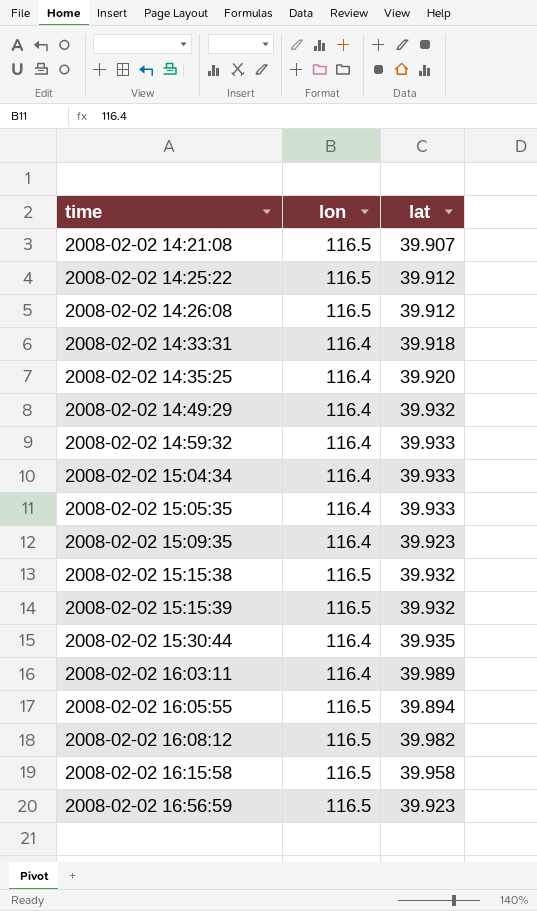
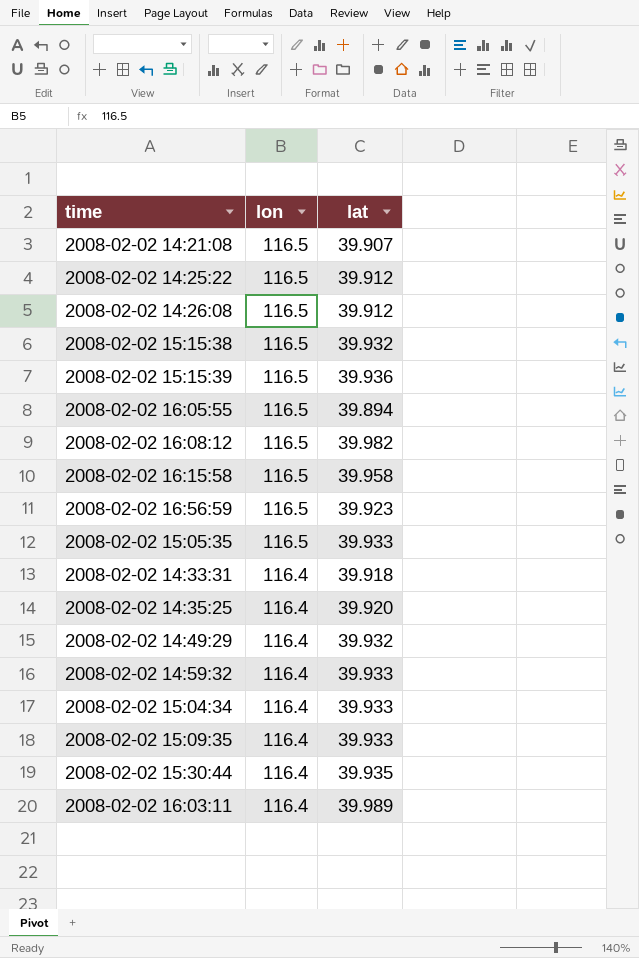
row order: time ascending -> lon descending
2008-02-02 15:15:39 | lat: 39.932 -> 39.936
2008-02-02 15:05:35 | lon: 116.4 -> 116.5
2008-02-02 15:09:35 | lat: 39.923 -> 39.933

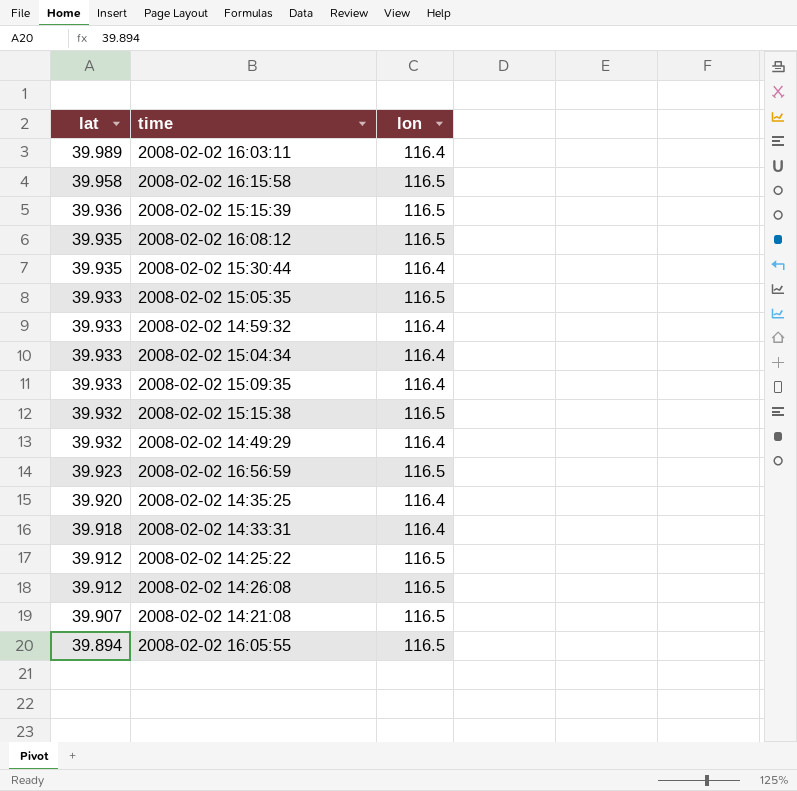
row order: lon descending -> lat descending
column lat | position: 3 -> 1
2008-02-02 16:08:12 | lat: 39.982 -> 39.935

